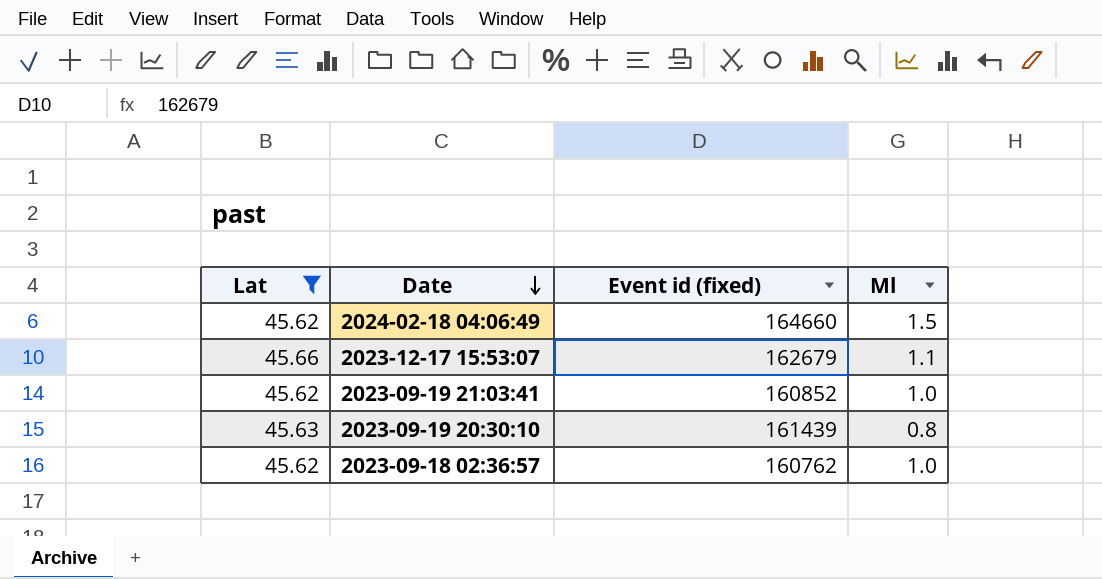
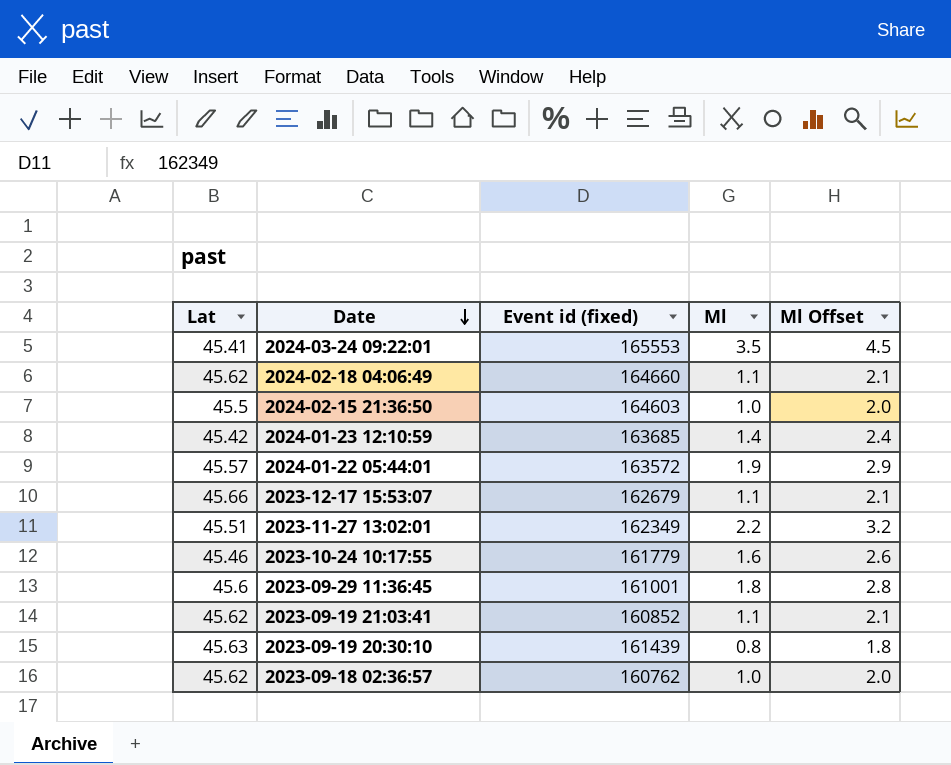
filter: Lat >= 45.62 -> none
column Ml Offset | formula: none -> [Ml] + 1
2024-02-18 04:06:49 | Ml: 1.5 -> 1.1
2023-09-19 21:03:41 | Ml: 1.0 -> 1.1

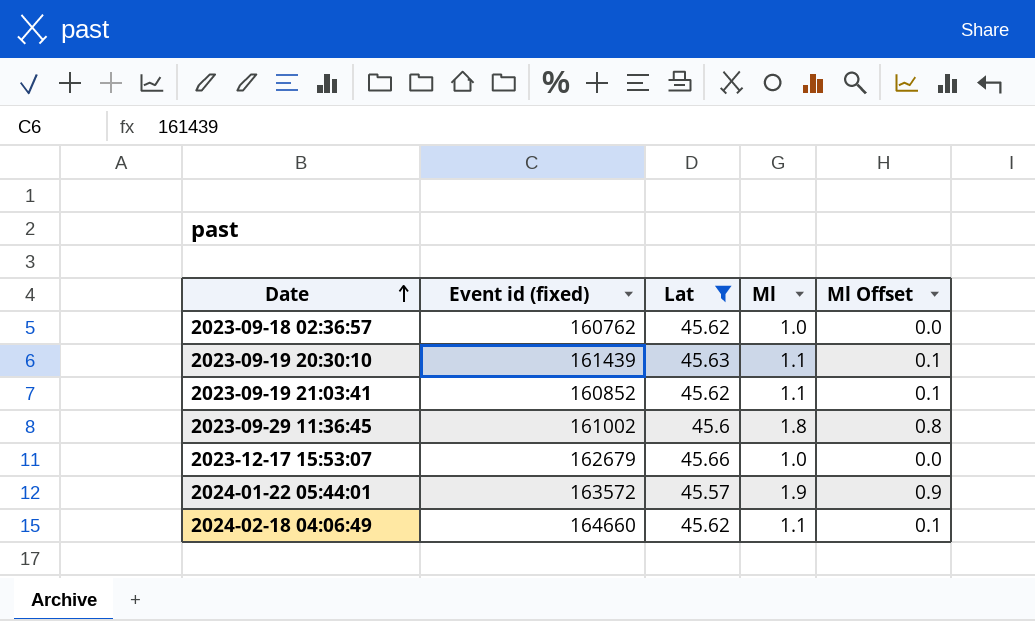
filter: none -> Lat >= 45.57
row order: Date descending -> Date ascending
column Lat | position: 1 -> 3
column Ml Offset | formula: [Ml] + 1 -> [Ml] - 1
2023-09-19 20:30:10 | Ml: 0.8 -> 1.1
2023-09-29 11:36:45 | Event id (fixed): 161001 -> 161002
2023-12-17 15:53:07 | Ml: 1.1 -> 1.0

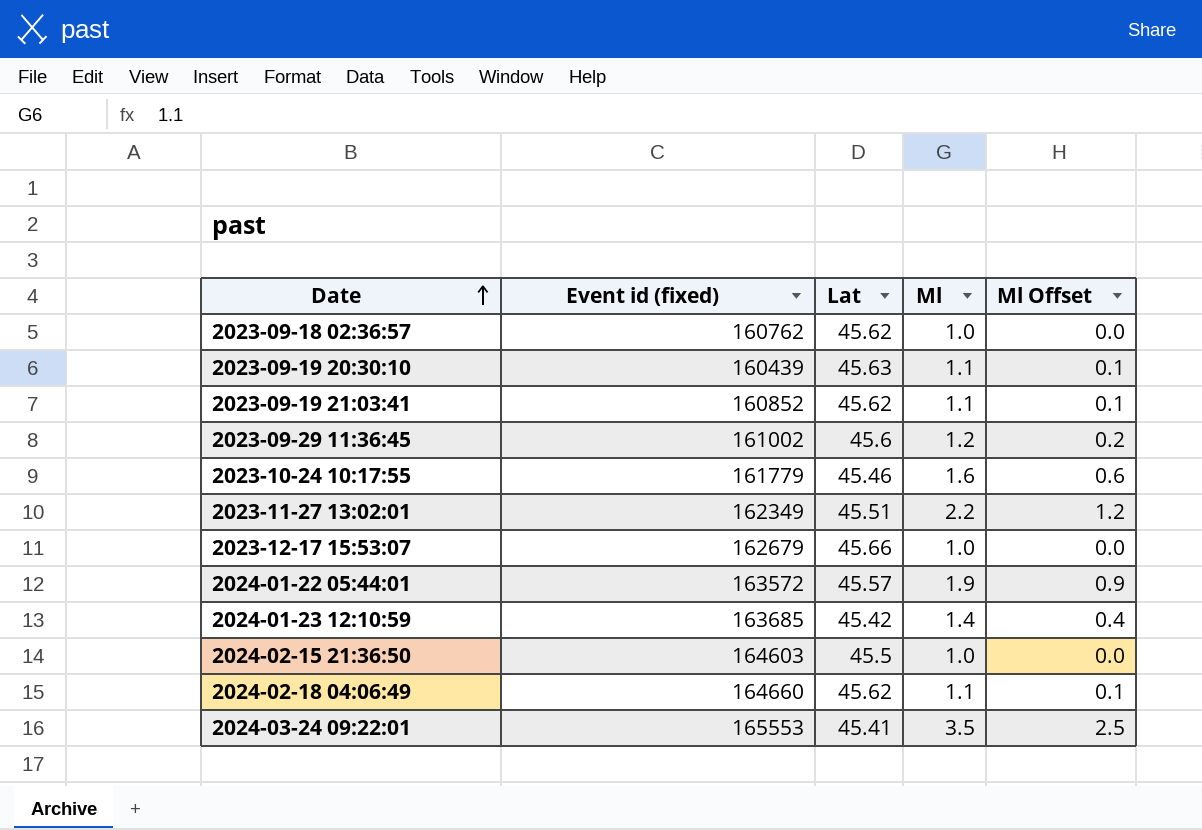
filter: Lat >= 45.57 -> none
2023-09-19 20:30:10 | Event id (fixed): 161439 -> 160439
2023-09-29 11:36:45 | Ml: 1.8 -> 1.2
2023-09-29 11:36:45 | Ml Offset: 0.8 -> 0.2

